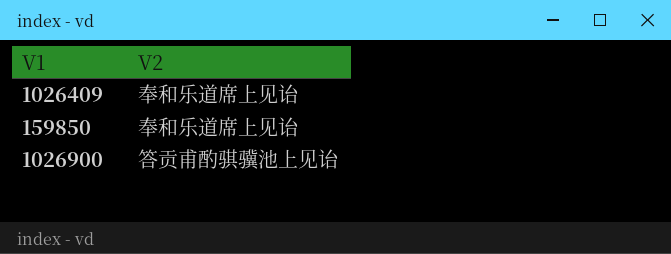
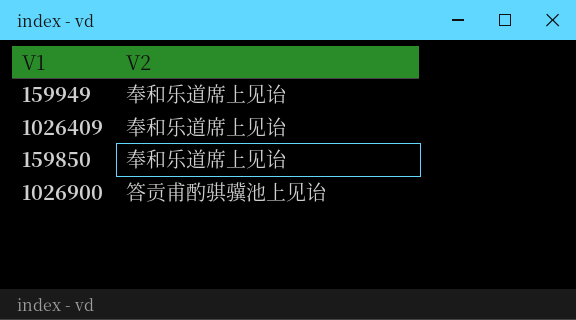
row 159949: none -> 奉和乐道席上见诒

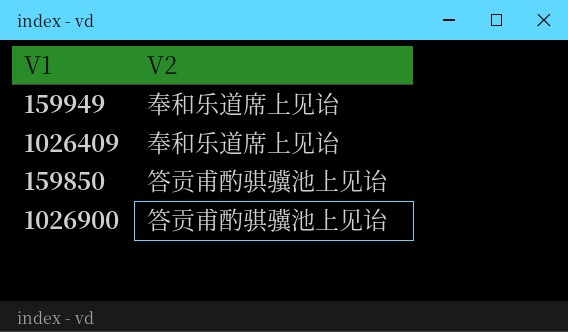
159850 | V2: 奉和乐道席上见诒 -> 答贡甫酌骐骥池上见诒

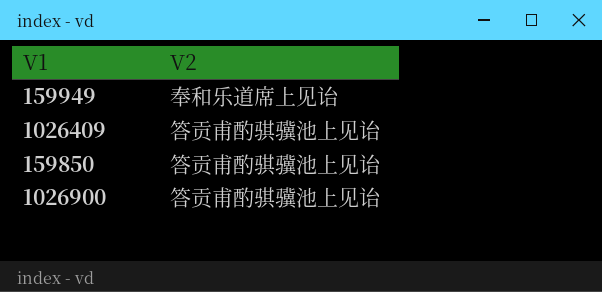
1026409 | V2: 奉和乐道席上见诒 -> 答贡甫酌骐骥池上见诒

